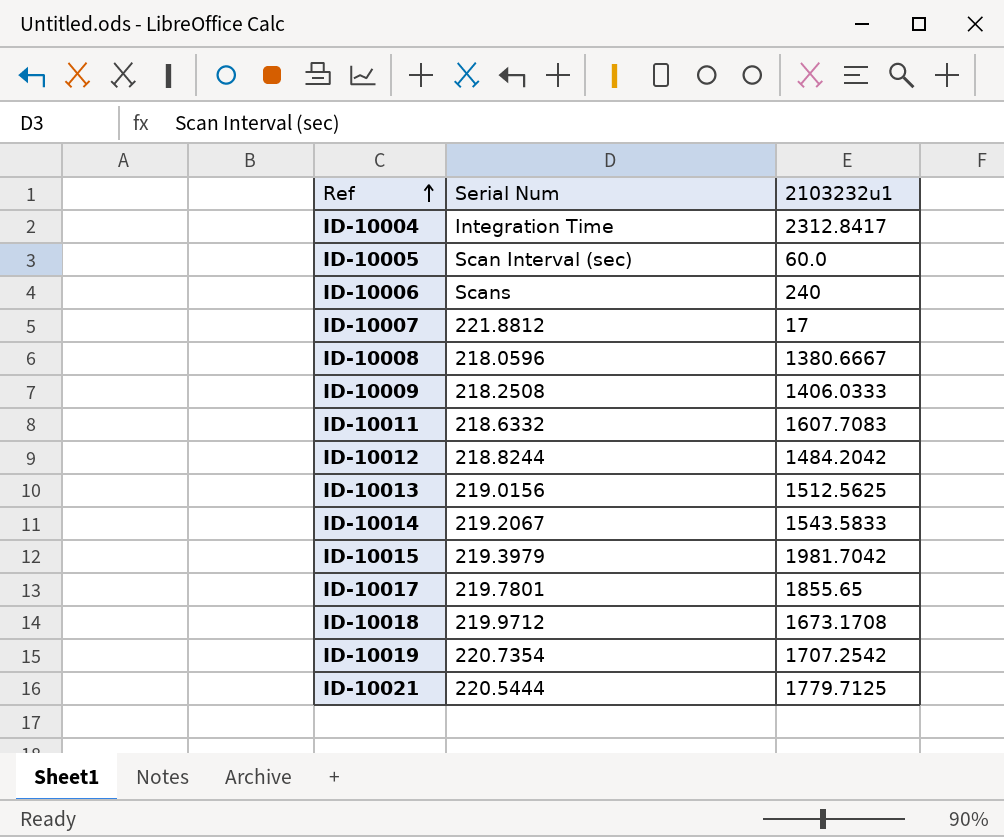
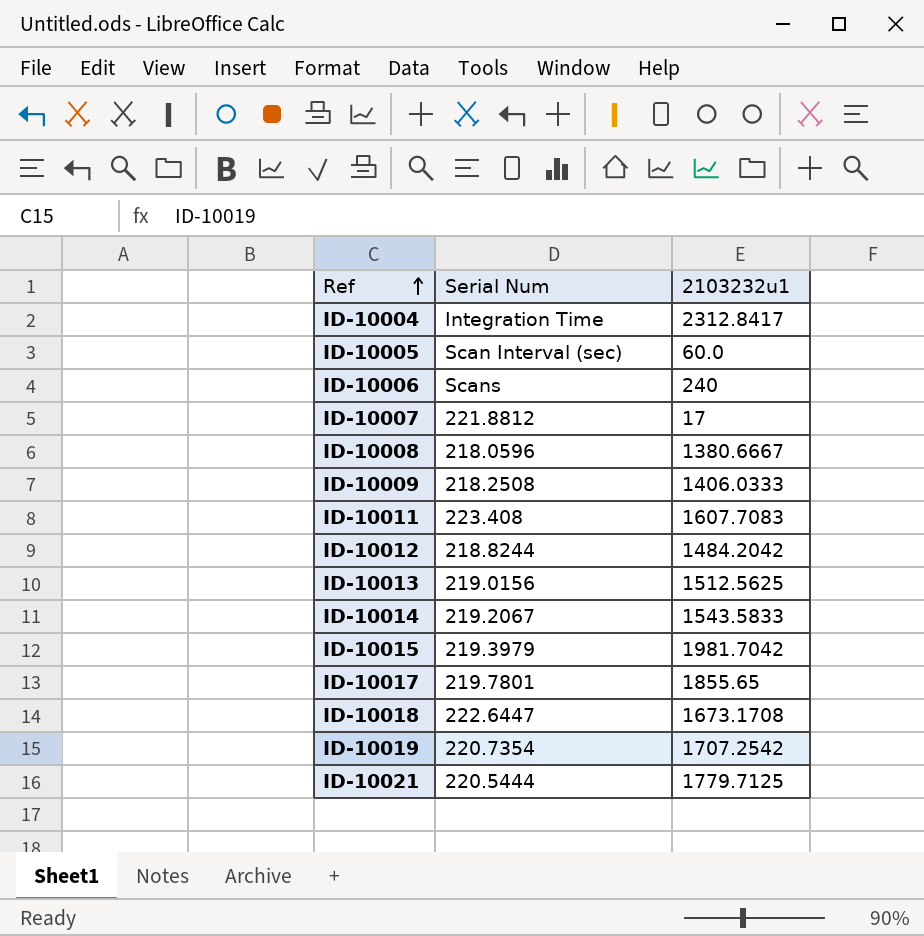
ID-10011 | Serial Num: 218.6332 -> 223.408
ID-10018 | Serial Num: 219.9712 -> 222.6447

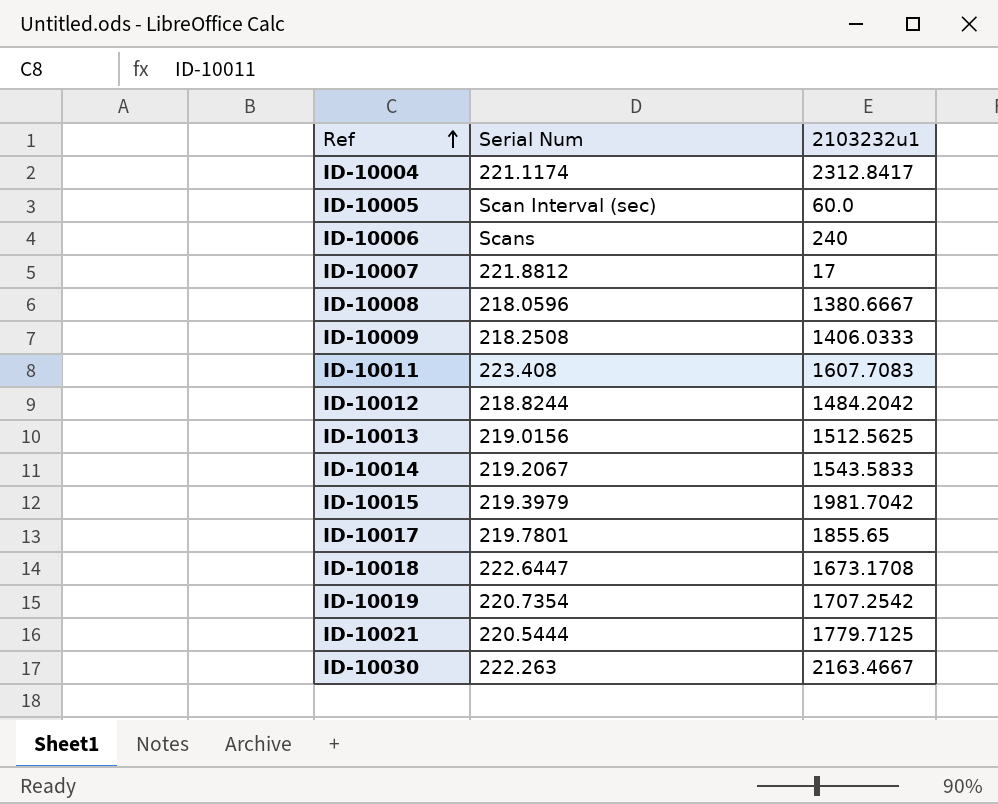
ID-10004 | Serial Num: Integration Time -> 221.1174
row ID-10030: none -> 222.263 | 2163.4667

